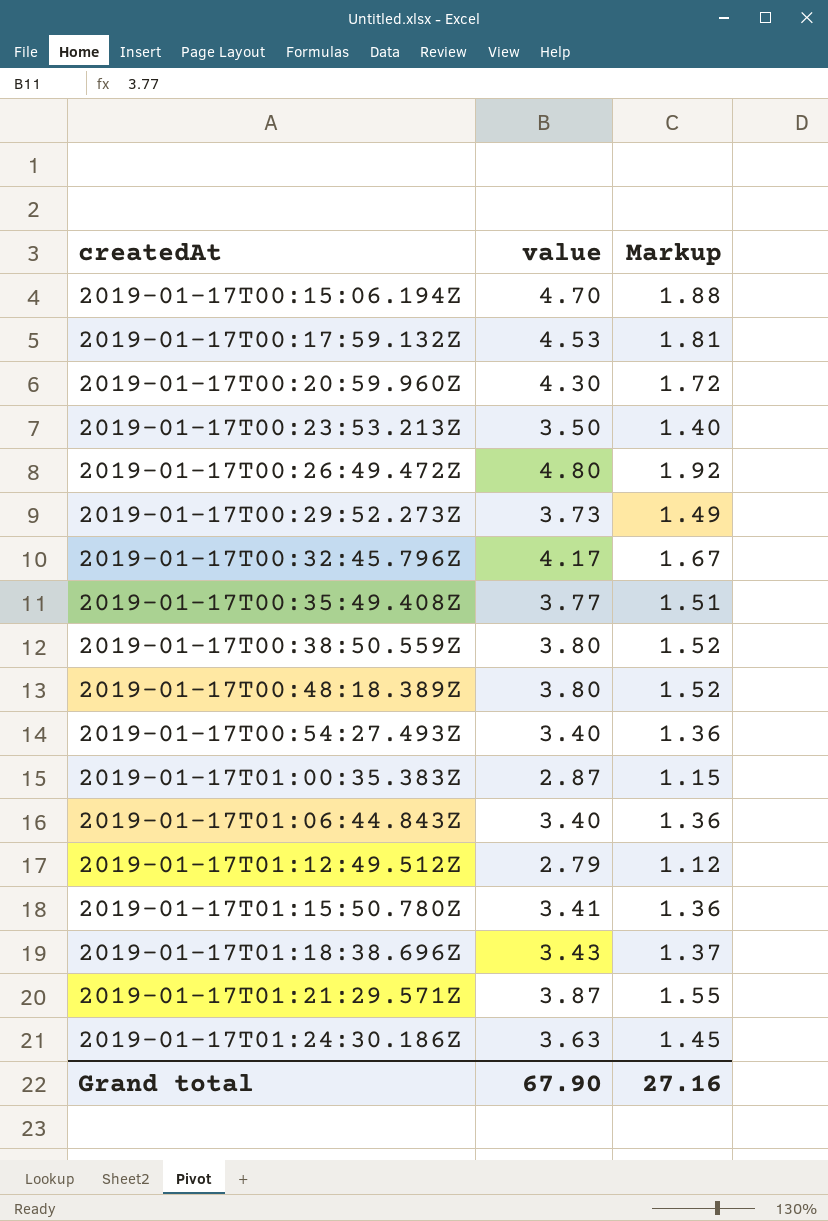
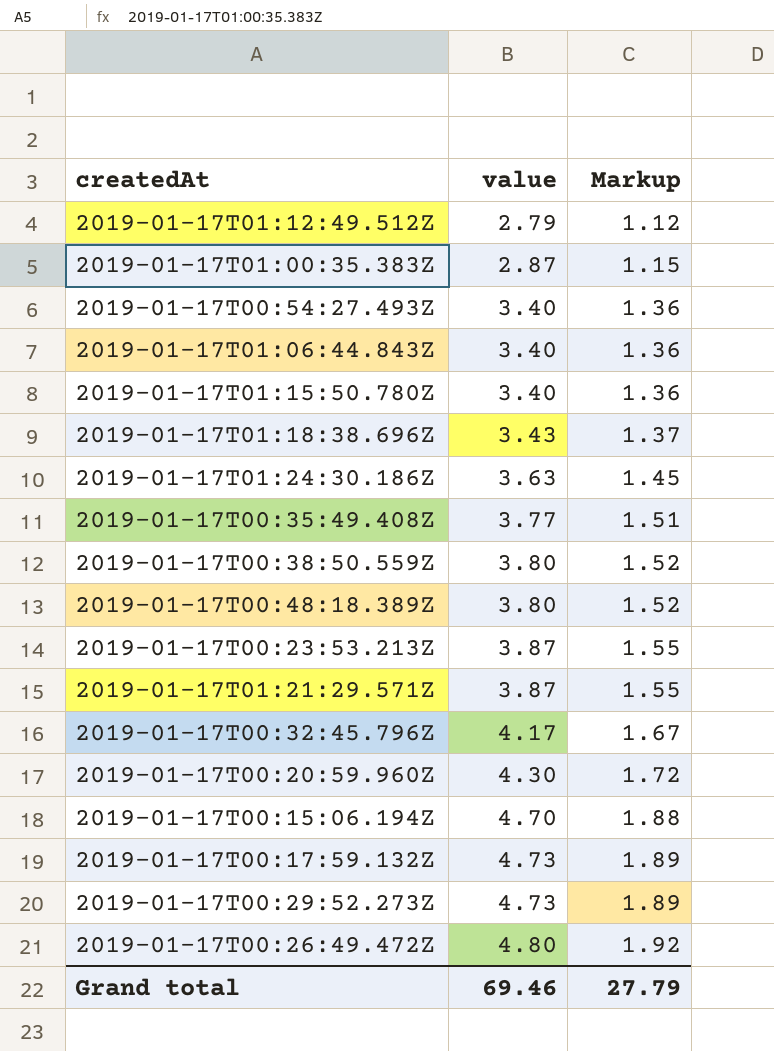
row order: createdAt ascending -> value ascending
2019-01-17T01:15:50.780Z | value: 3.41 -> 3.40
2019-01-17T00:23:53.213Z | value: 3.50 -> 3.87
2019-01-17T00:23:53.213Z | Markup: 1.40 -> 1.55
2019-01-17T00:17:59.132Z | value: 4.53 -> 4.73
2019-01-17T00:17:59.132Z | Markup: 1.81 -> 1.89
2019-01-17T00:29:52.273Z | value: 3.73 -> 4.73
2019-01-17T00:29:52.273Z | Markup: 1.49 -> 1.89
Grand total | value: 67.90 -> 69.46
Grand total | Markup: 27.16 -> 27.79

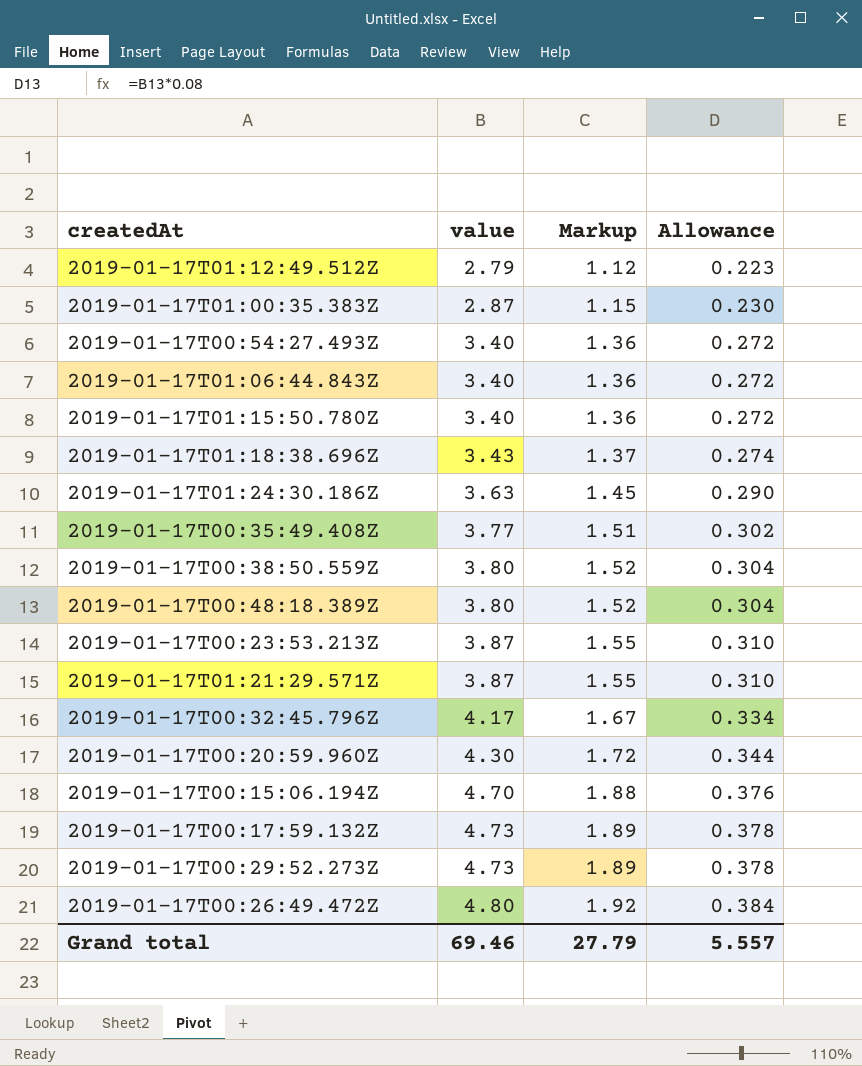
column Allowance | formula: none -> [value] * 0.08

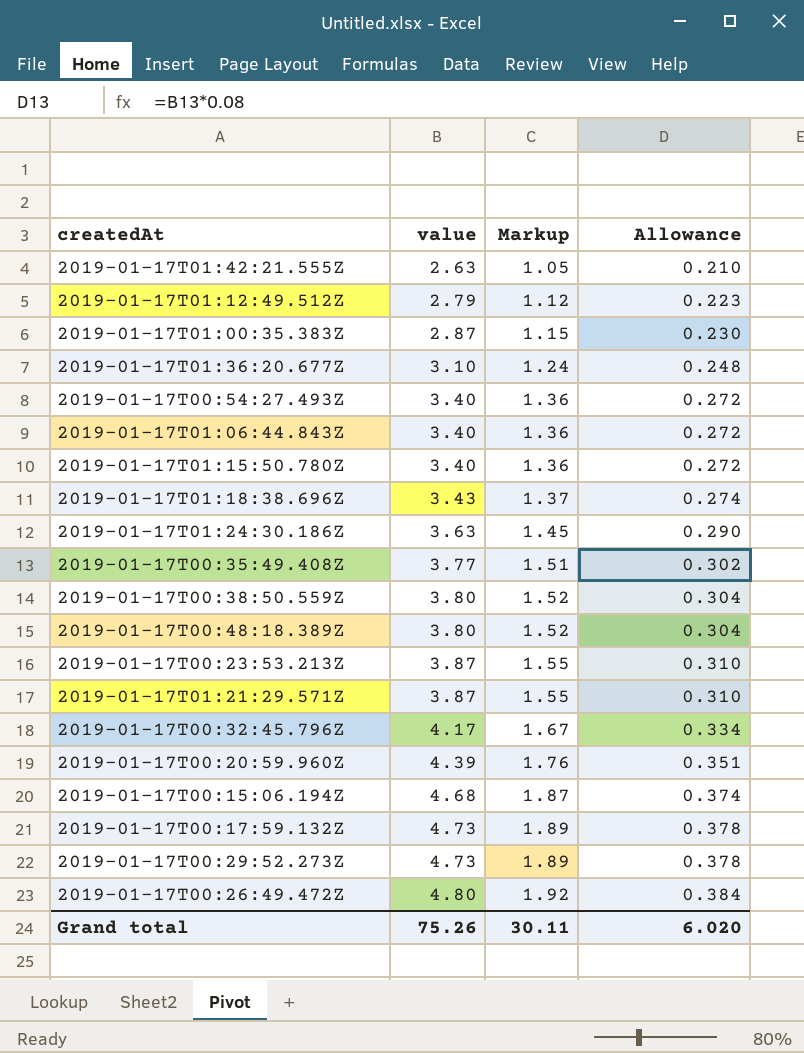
row 2019-01-17T01:42:21.555Z: none -> 2.63 | 1.05 | 0.210
row 2019-01-17T01:36:20.677Z: none -> 3.10 | 1.24 | 0.248
2019-01-17T00:20:59.960Z | value: 4.30 -> 4.39
2019-01-17T00:20:59.960Z | Markup: 1.72 -> 1.76
2019-01-17T00:20:59.960Z | Allowance: 0.344 -> 0.351
2019-01-17T00:15:06.194Z | value: 4.70 -> 4.68
2019-01-17T00:15:06.194Z | Markup: 1.88 -> 1.87
2019-01-17T00:15:06.194Z | Allowance: 0.376 -> 0.374
Grand total | value: 69.46 -> 75.26
Grand total | Markup: 27.79 -> 30.11
Grand total | Allowance: 5.557 -> 6.020

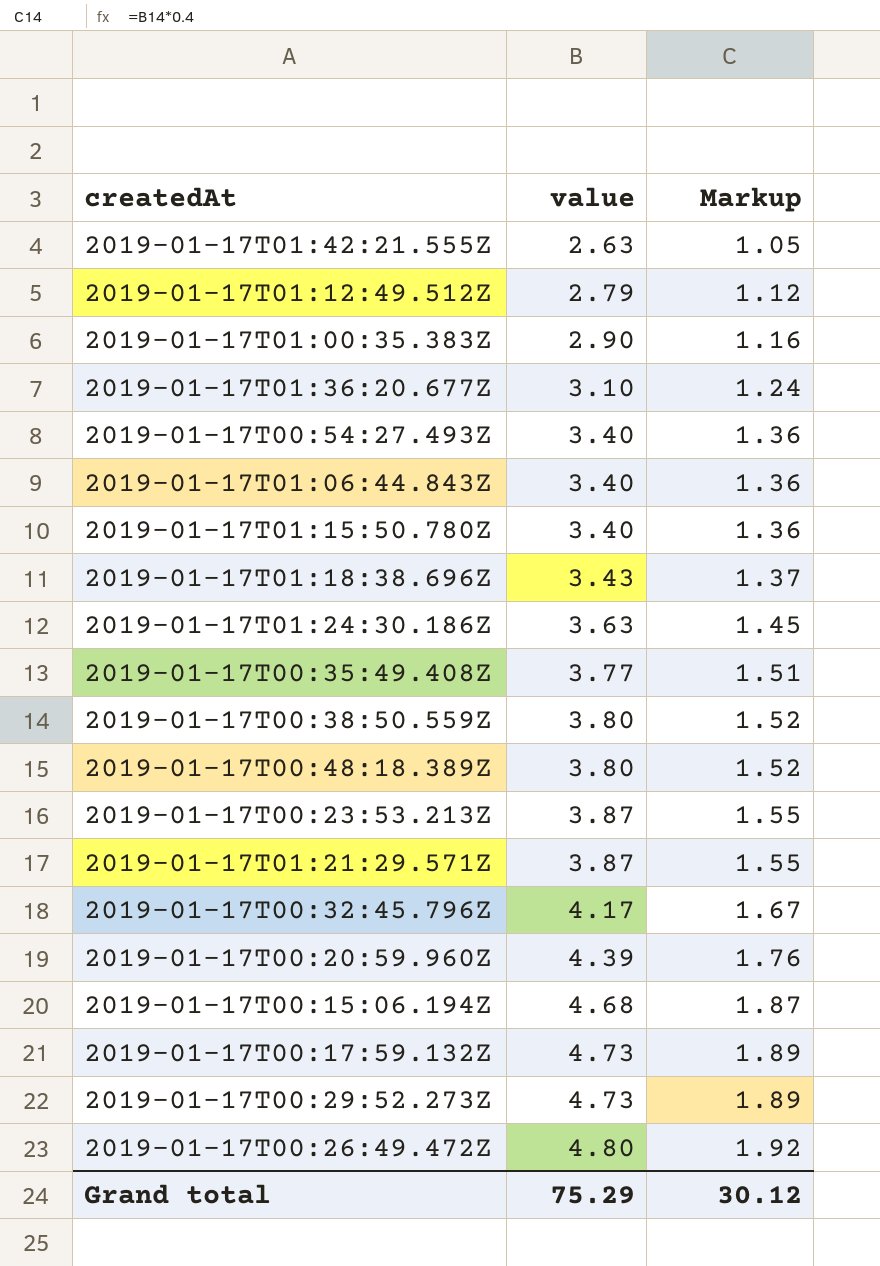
column Allowance | formula: [value] * 0.08 -> none
2019-01-17T01:00:35.383Z | value: 2.87 -> 2.90
2019-01-17T01:00:35.383Z | Markup: 1.15 -> 1.16
Grand total | value: 75.26 -> 75.29
Grand total | Markup: 30.11 -> 30.12

